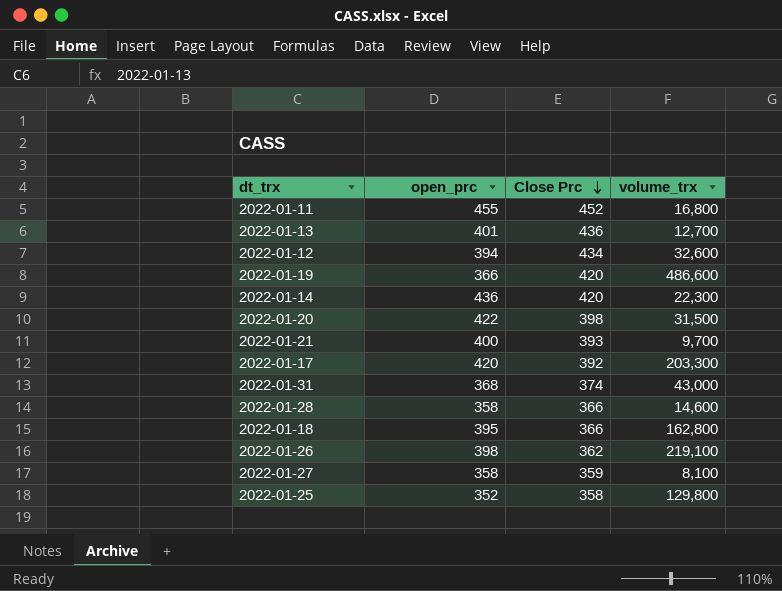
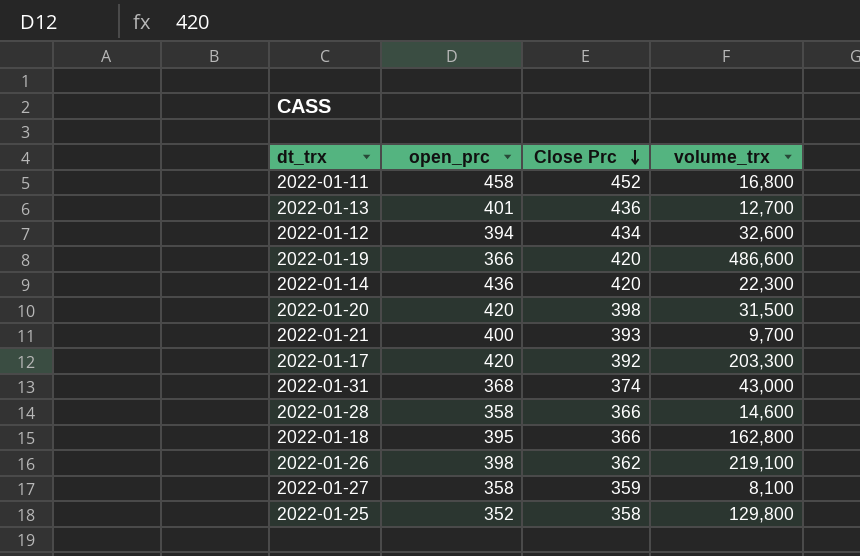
2022-01-11 | open_prc: 455 -> 458
2022-01-20 | open_prc: 422 -> 420

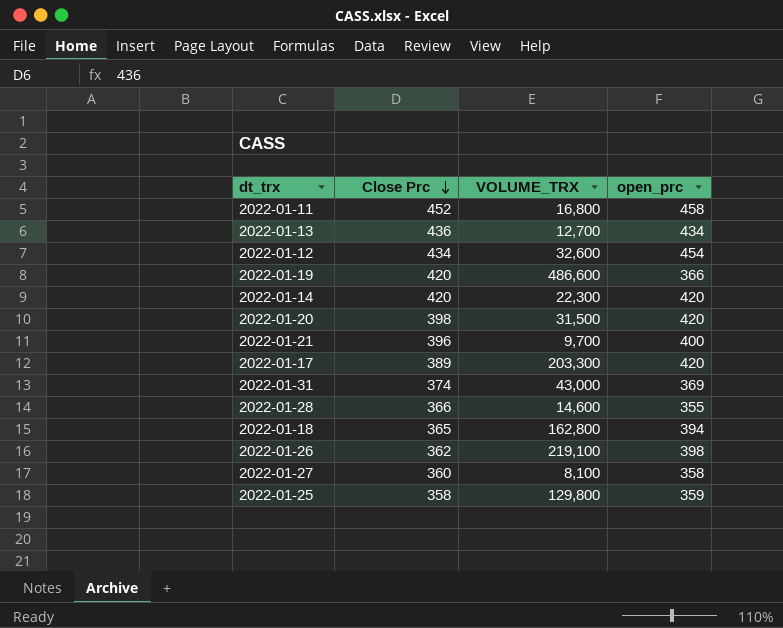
column name: volume_trx -> VOLUME_TRX
column open_prc | position: 2 -> 4
2022-01-13 | open_prc: 401 -> 434
2022-01-12 | open_prc: 394 -> 454
2022-01-14 | open_prc: 436 -> 420
2022-01-21 | Close Prc: 393 -> 396
2022-01-17 | Close Prc: 392 -> 389
2022-01-31 | open_prc: 368 -> 369
2022-01-28 | open_prc: 358 -> 355
2022-01-18 | Close Prc: 366 -> 365
2022-01-18 | open_prc: 395 -> 394
2022-01-27 | Close Prc: 359 -> 360
2022-01-25 | open_prc: 352 -> 359

